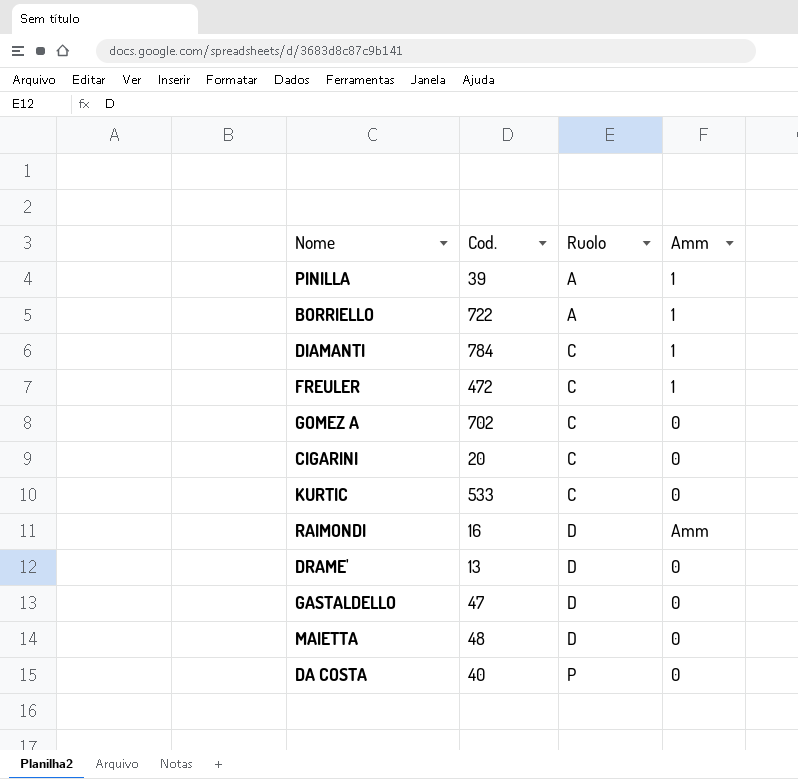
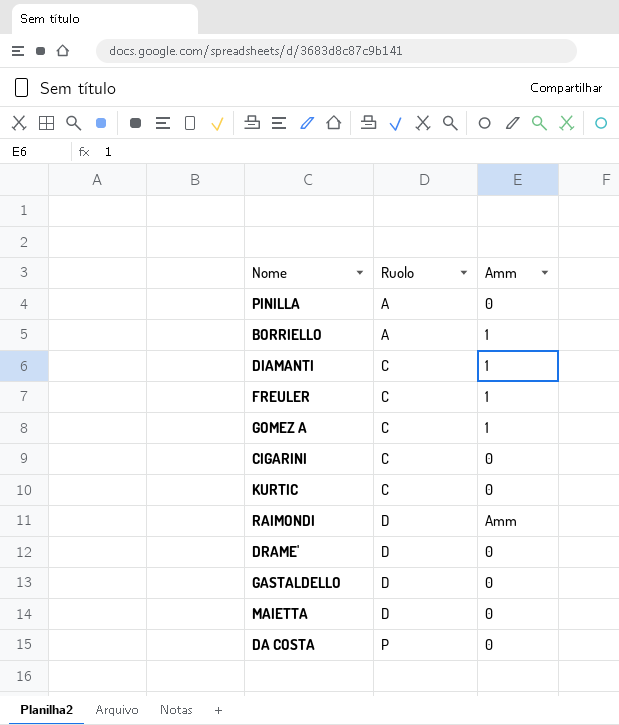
column Cod. | position: 2 -> none
PINILLA | Amm: 1 -> 0
GOMEZ A | Amm: 0 -> 1

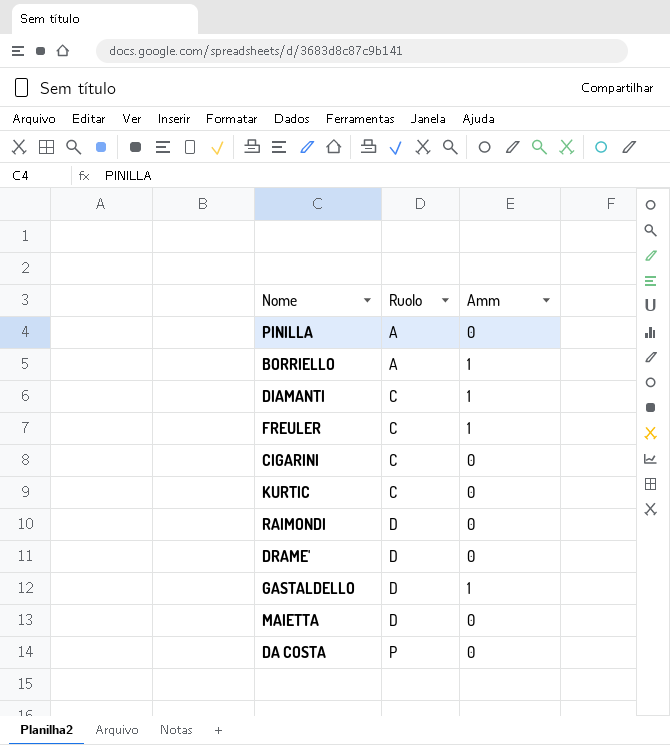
row GOMEZ A: C | 1 -> none
RAIMONDI | Amm: Amm -> 0
GASTALDELLO | Amm: 0 -> 1

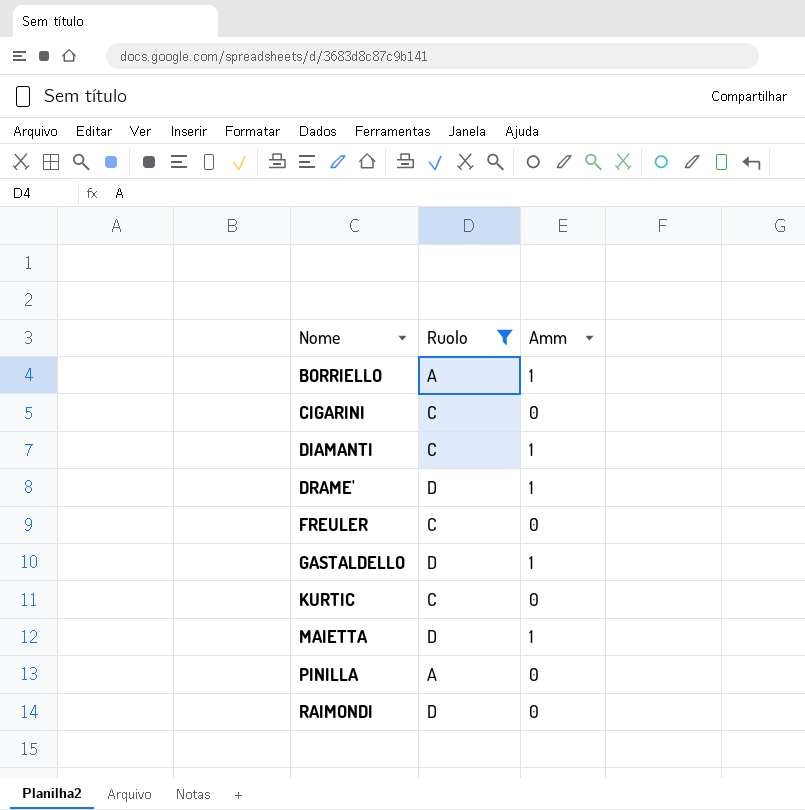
filter: none -> Ruolo != P
row order: Ruolo ascending -> Nome ascending
DRAME' | Amm: 0 -> 1
FREULER | Amm: 1 -> 0
MAIETTA | Amm: 0 -> 1

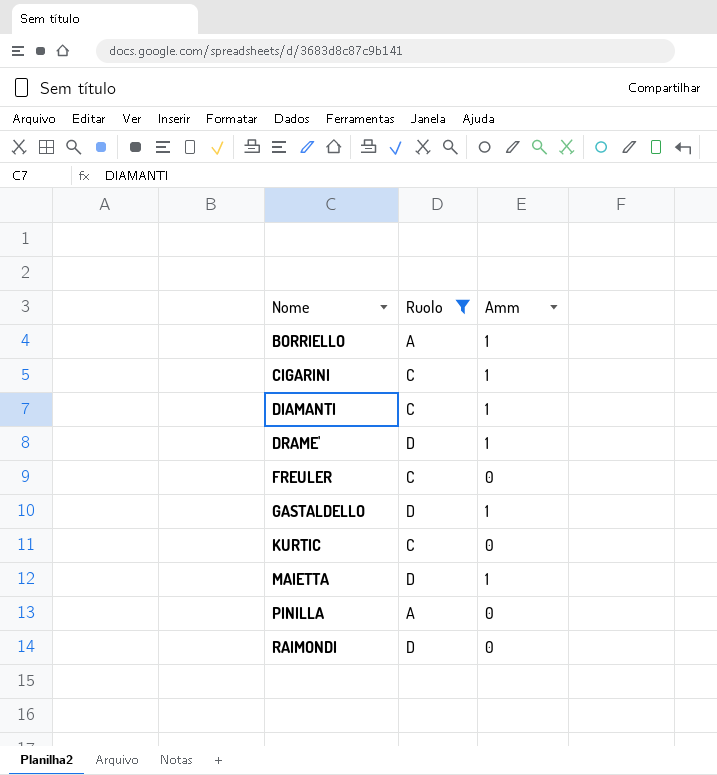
CIGARINI | Amm: 0 -> 1

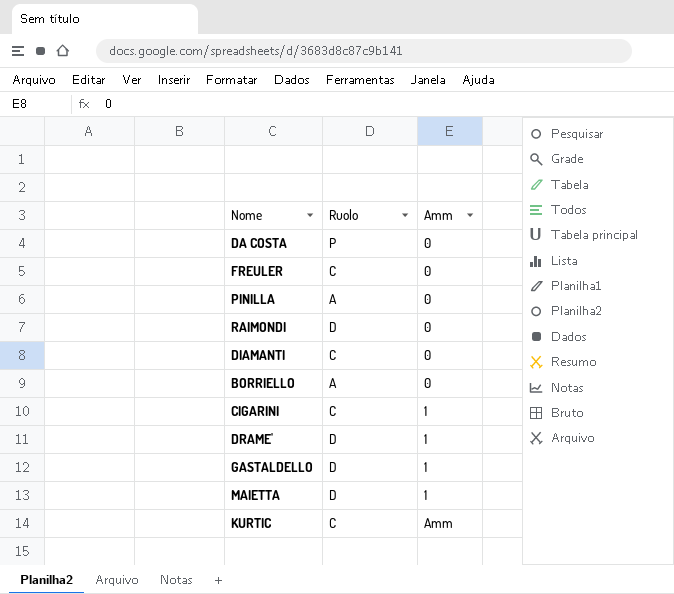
filter: Ruolo != P -> none
row order: Nome ascending -> Amm ascending
DIAMANTI | Amm: 1 -> 0
BORRIELLO | Amm: 1 -> 0
KURTIC | Amm: 0 -> Amm

